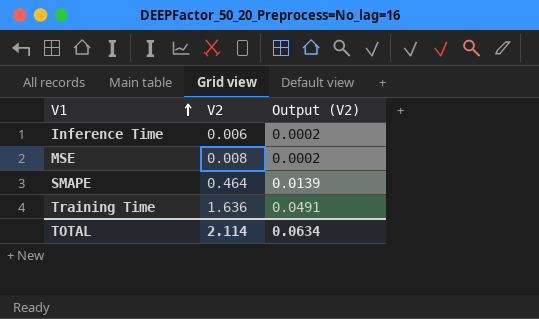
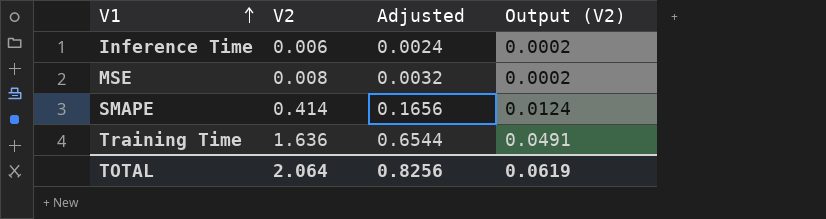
column Adjusted | formula: none -> [V2] * 0.4
SMAPE | V2: 0.464 -> 0.414
SMAPE | Output (V2): 0.0139 -> 0.0124
TOTAL | V2: 2.114 -> 2.064
TOTAL | Output (V2): 0.0634 -> 0.0619

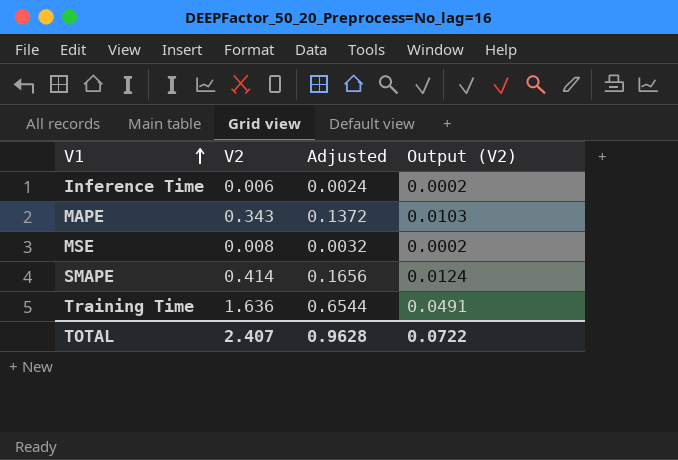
row MAPE: none -> 0.343 | 0.1372 | 0.0103
TOTAL | V2: 2.064 -> 2.407
TOTAL | Adjusted: 0.8256 -> 0.9628
TOTAL | Output (V2): 0.0619 -> 0.0722

